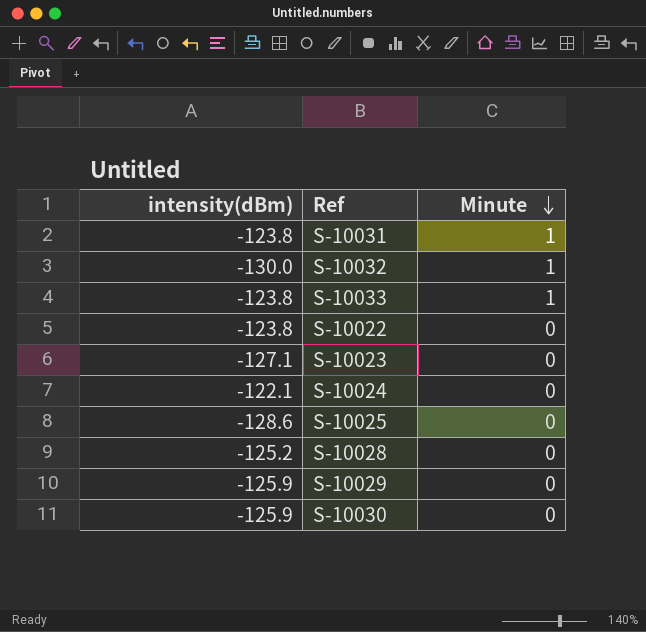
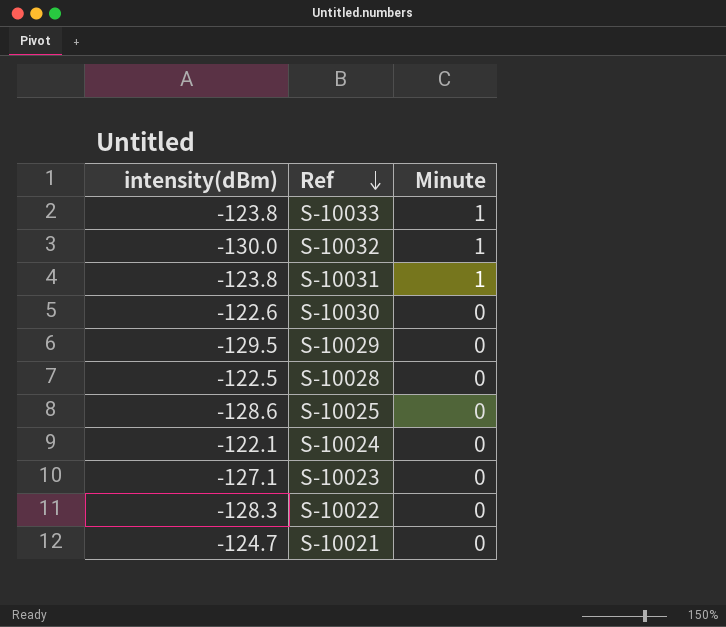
row order: Minute descending -> Ref descending
S-10030 | intensity(dBm): -125.9 -> -122.6
S-10029 | intensity(dBm): -125.9 -> -129.5
S-10028 | intensity(dBm): -125.2 -> -122.5
S-10022 | intensity(dBm): -123.8 -> -128.3
row S-10021: none -> -124.7 | 0

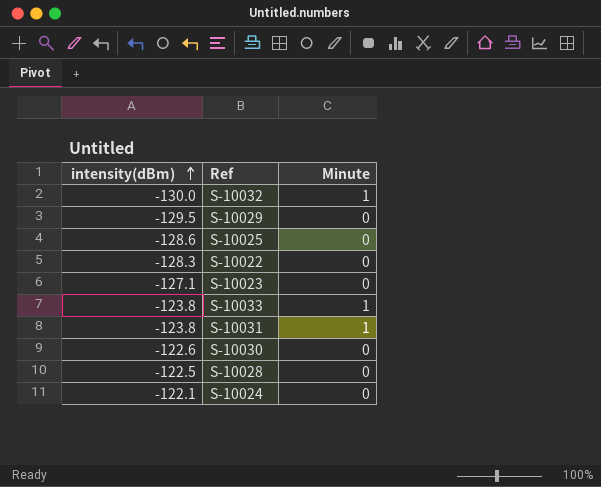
row order: Ref descending -> intensity(dBm) ascending
row S-10021: -124.7 | 0 -> none

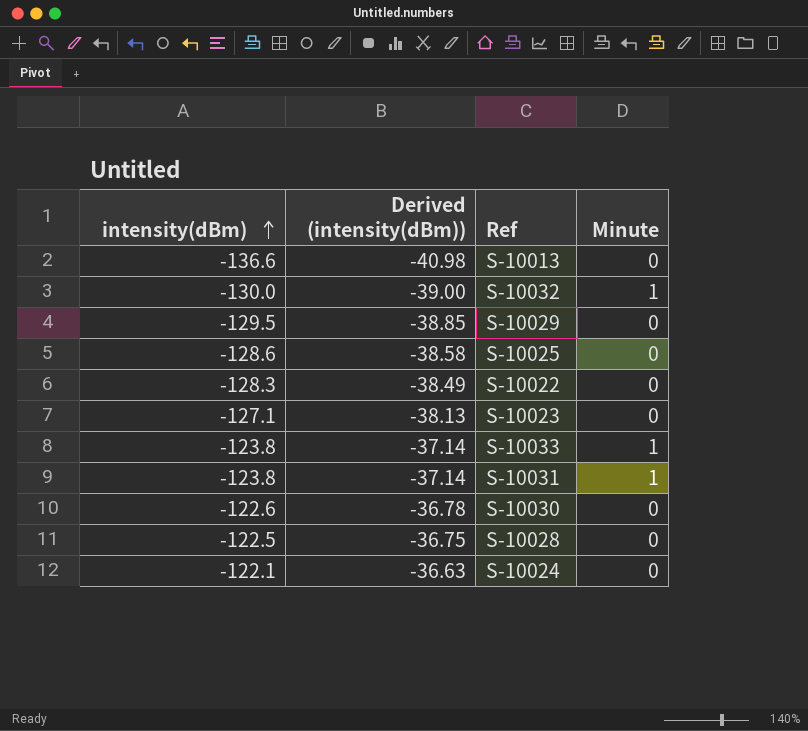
column Derived (intensity(dBm)) | formula: none -> [intensity(dBm)] * 0.3
row S-10013: none -> -136.6 | -40.98 | 0

